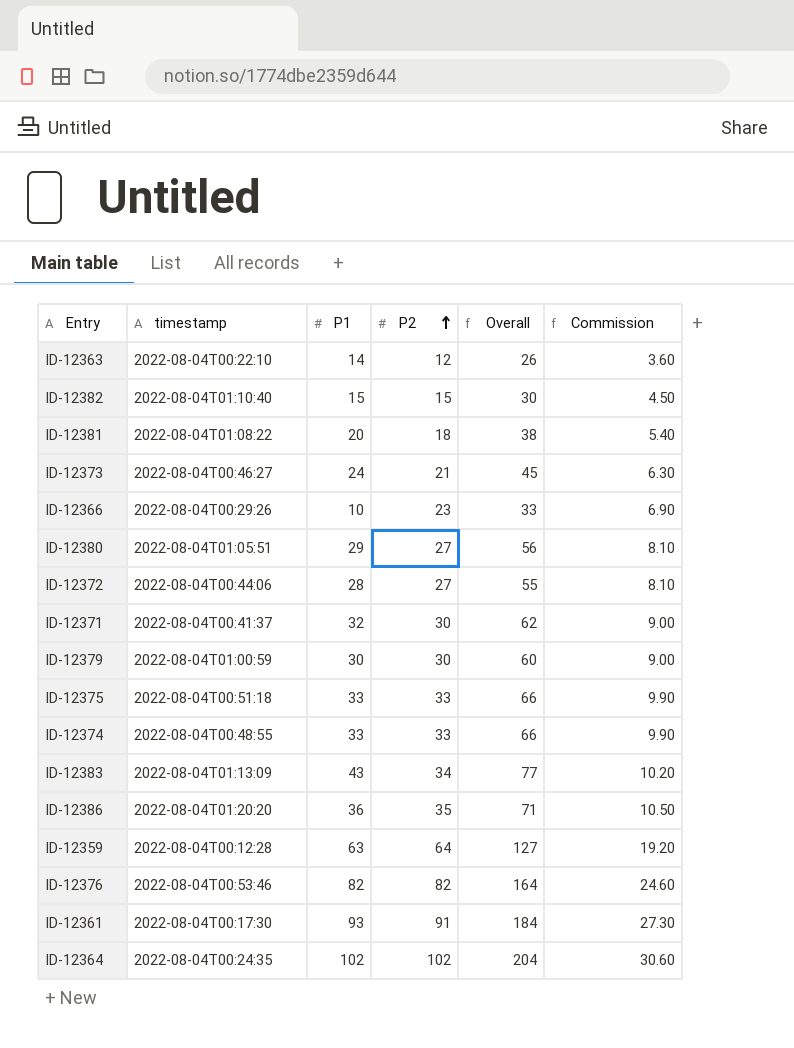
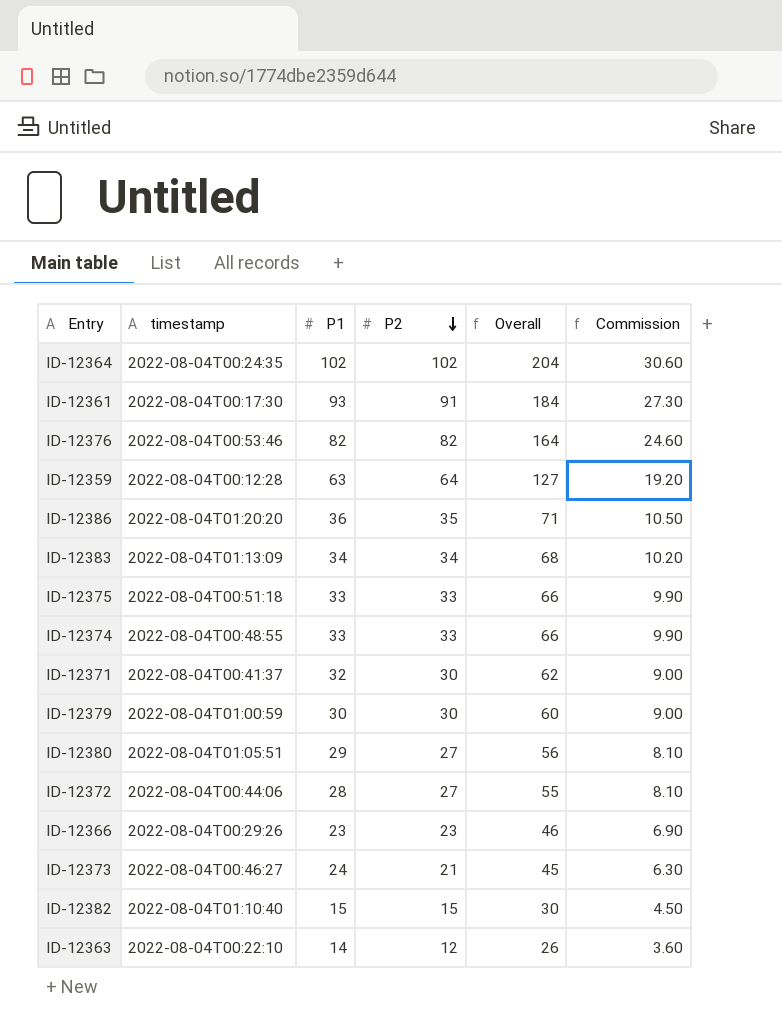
row order: P2 ascending -> P2 descending
row ID-12381: 2022-08-04T01:08:22 | 20 | 18 | 38 | 5.40 -> none
ID-12383 | P1: 43 -> 34
ID-12383 | Overall: 77 -> 68
ID-12366 | P1: 10 -> 23
ID-12366 | Overall: 33 -> 46

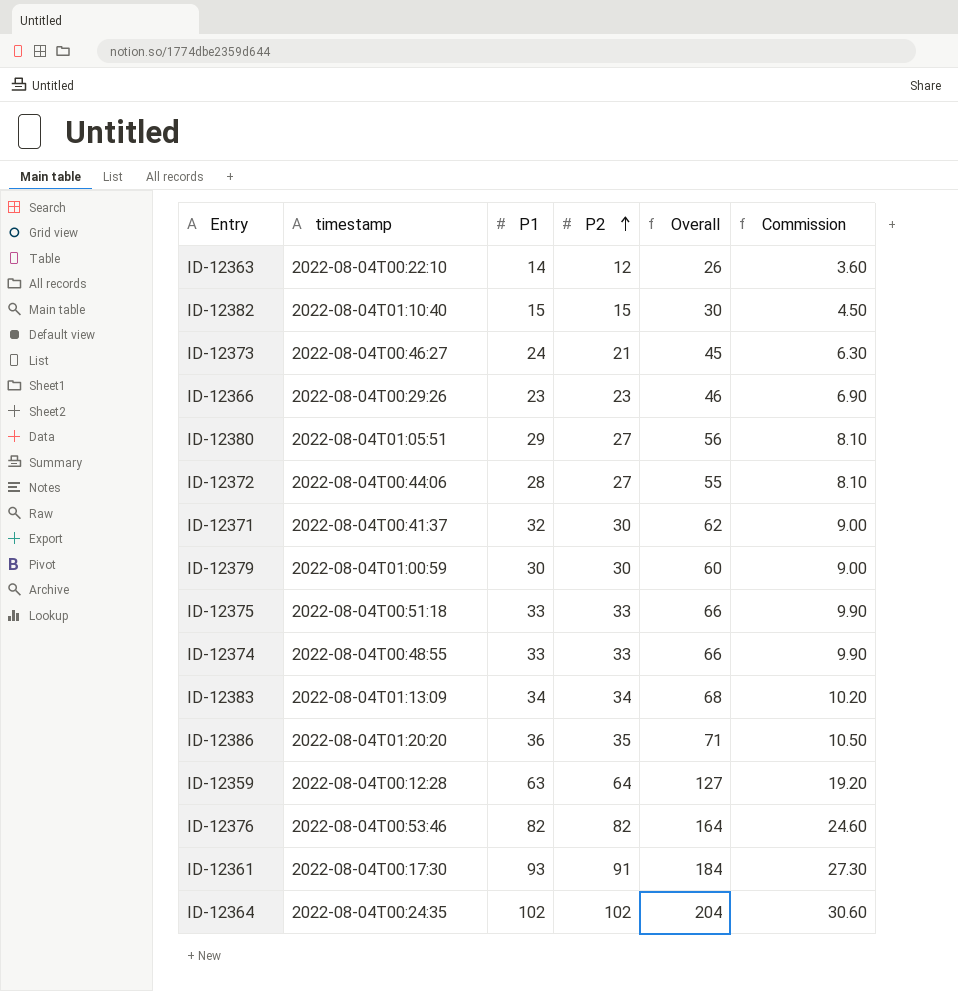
row order: P2 descending -> P2 ascending

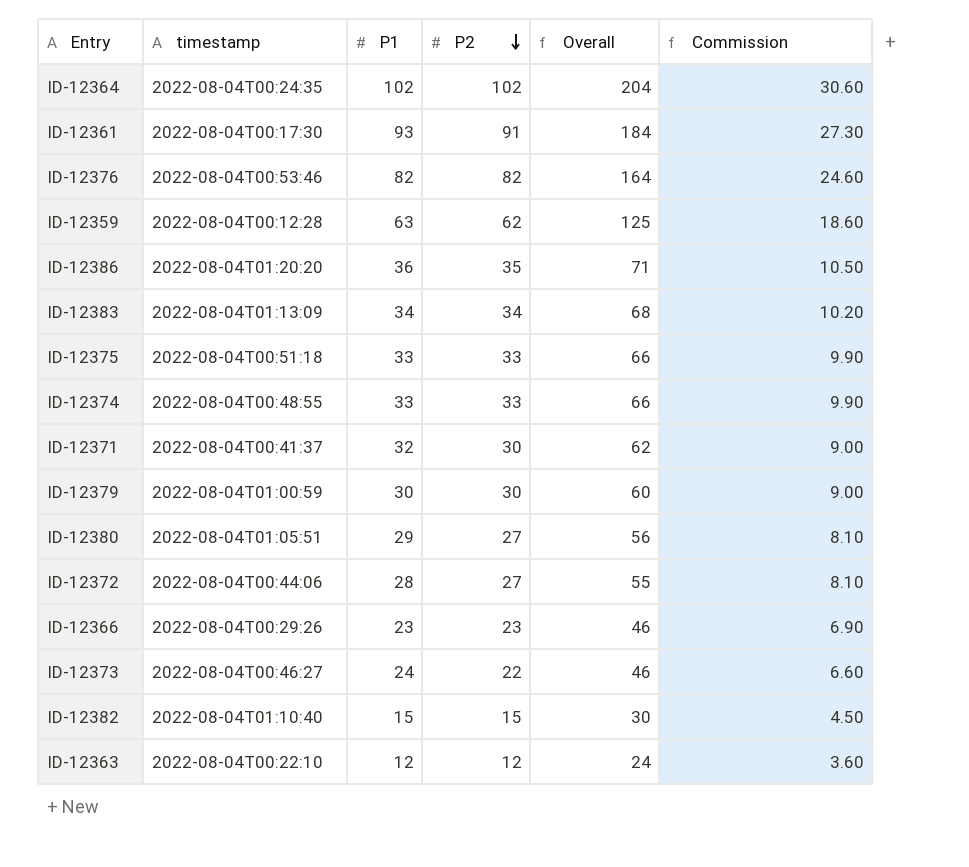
row order: P2 ascending -> P2 descending
ID-12359 | P2: 64 -> 62
ID-12359 | Overall: 127 -> 125
ID-12359 | Commission: 19.20 -> 18.60
ID-12373 | P2: 21 -> 22
ID-12373 | Overall: 45 -> 46
ID-12373 | Commission: 6.30 -> 6.60
ID-12363 | P1: 14 -> 12
ID-12363 | Overall: 26 -> 24

